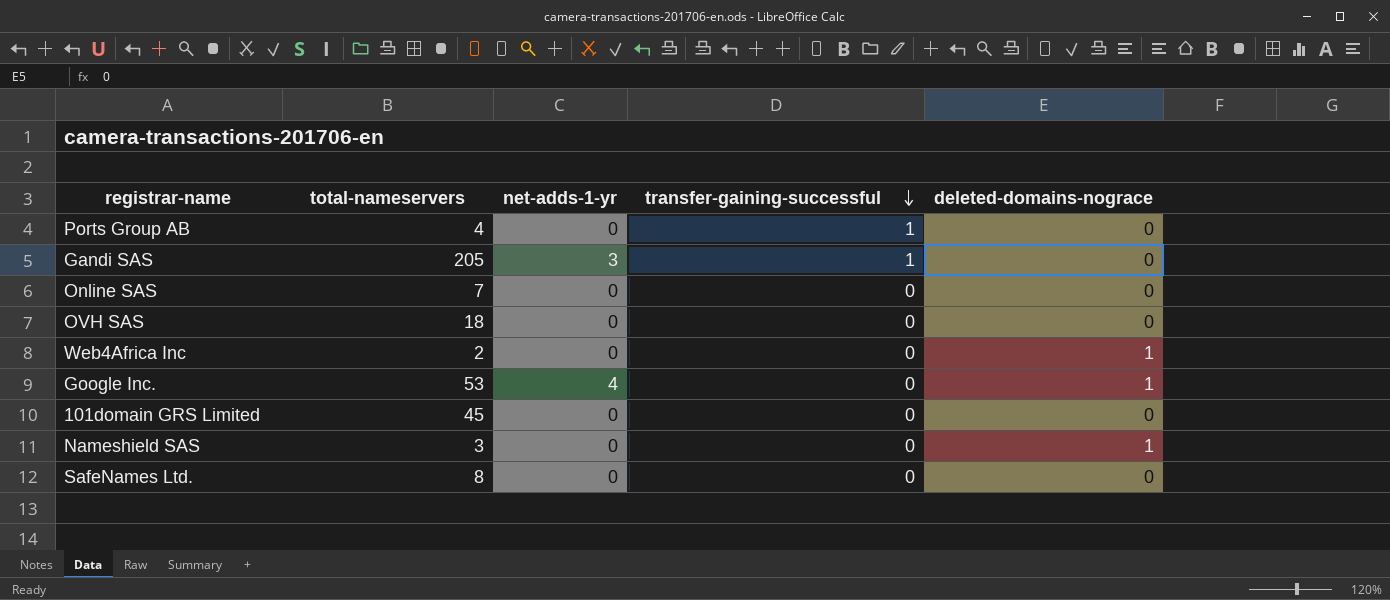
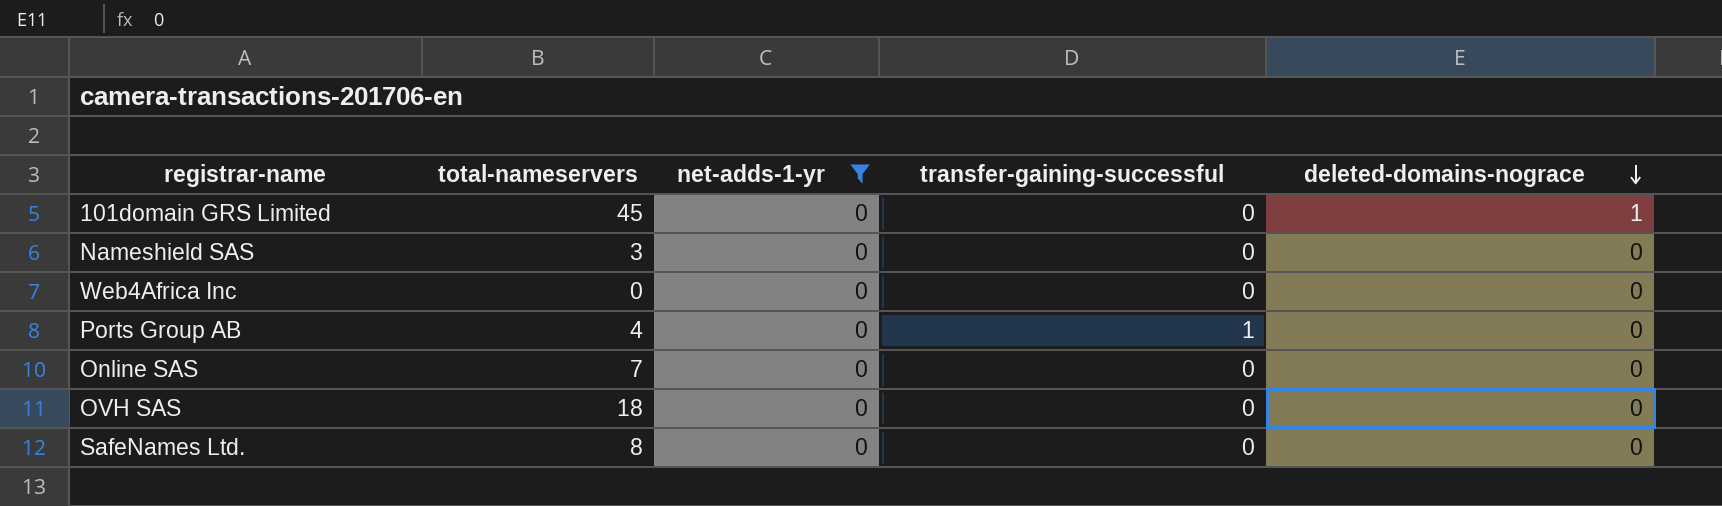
filter: none -> net-adds-1-yr = 0
row order: transfer-gaining-successful descending -> deleted-domains-nograce descending
101domain GRS Limited | deleted-domains-nograce: 0 -> 1
Nameshield SAS | deleted-domains-nograce: 1 -> 0
Web4Africa Inc | total-nameservers: 2 -> 0
Web4Africa Inc | deleted-domains-nograce: 1 -> 0

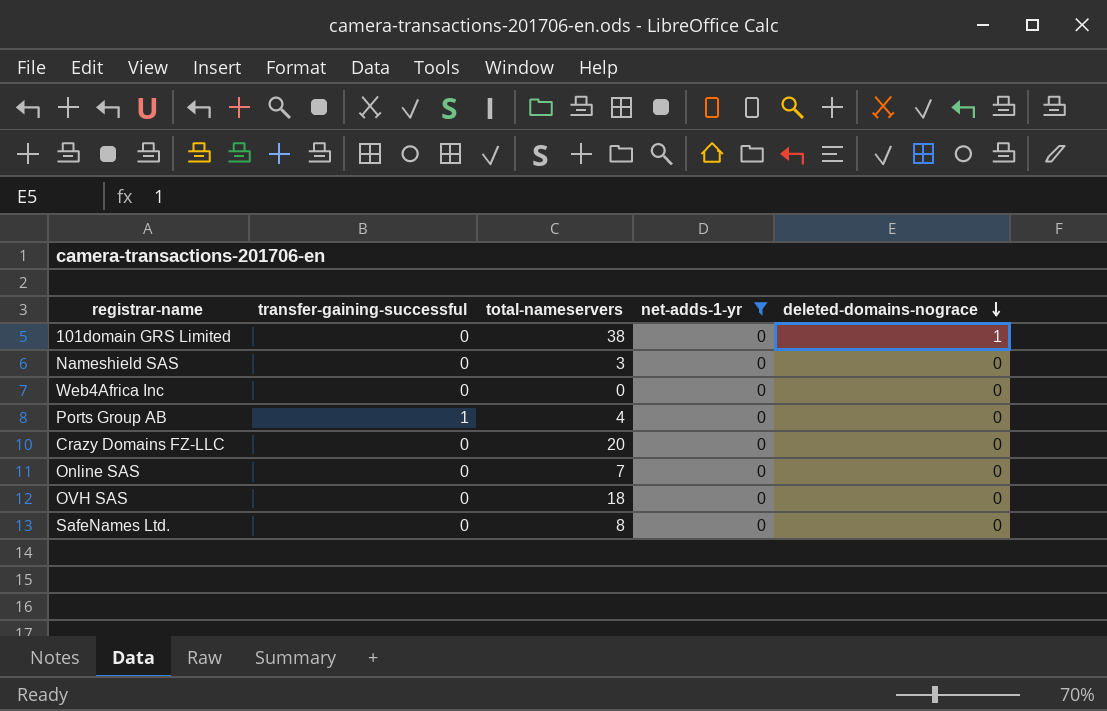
column transfer-gaining-successful | position: 4 -> 2
101domain GRS Limited | total-nameservers: 45 -> 38
row Crazy Domains FZ-LLC: none -> 0 | 20 | 0 | 0

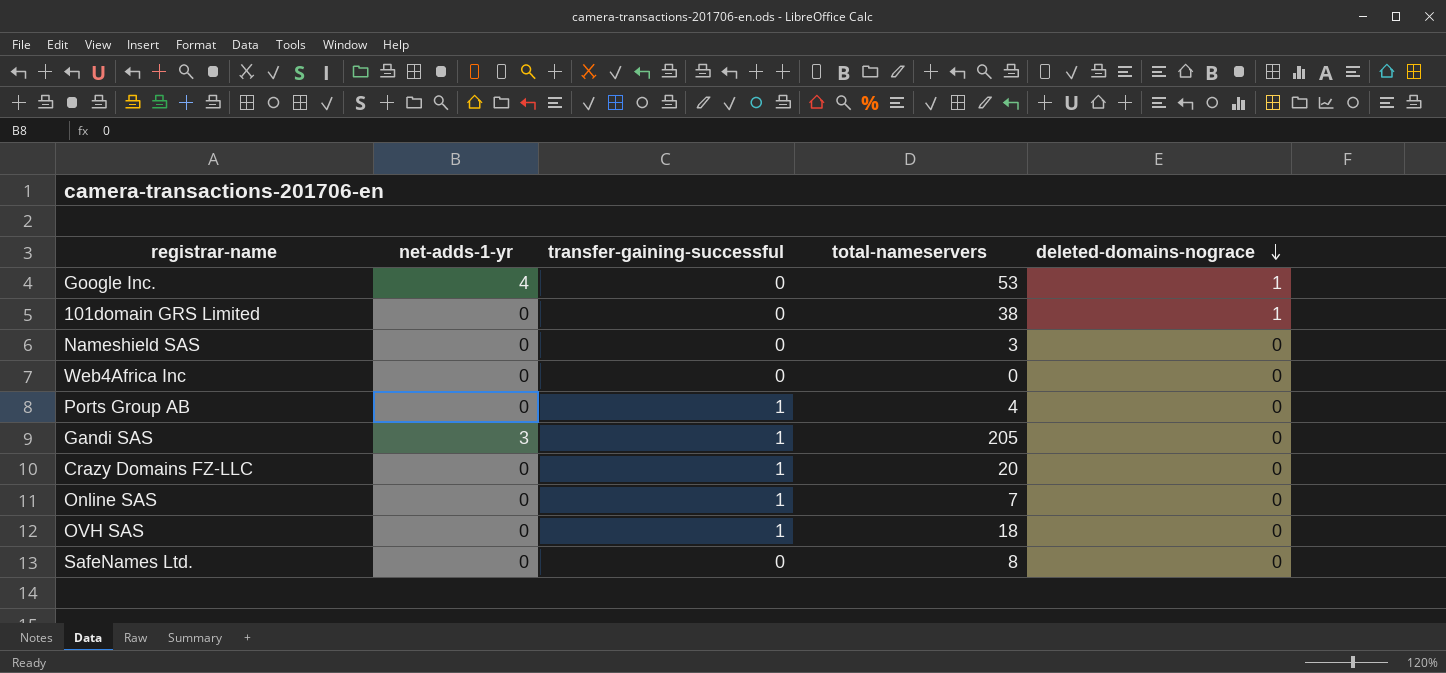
filter: net-adds-1-yr = 0 -> none
column net-adds-1-yr | position: 4 -> 2
Crazy Domains FZ-LLC | transfer-gaining-successful: 0 -> 1
Online SAS | transfer-gaining-successful: 0 -> 1
OVH SAS | transfer-gaining-successful: 0 -> 1

